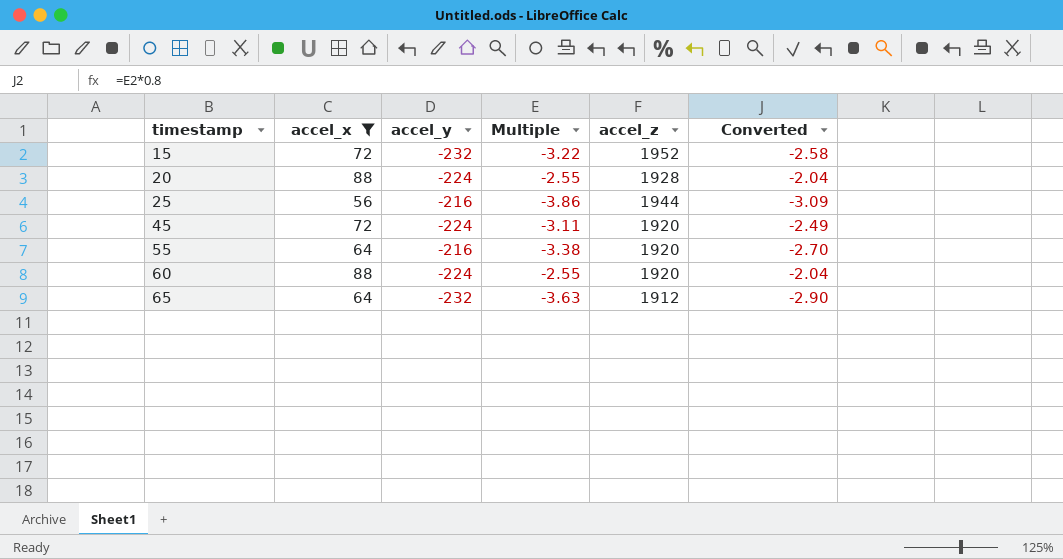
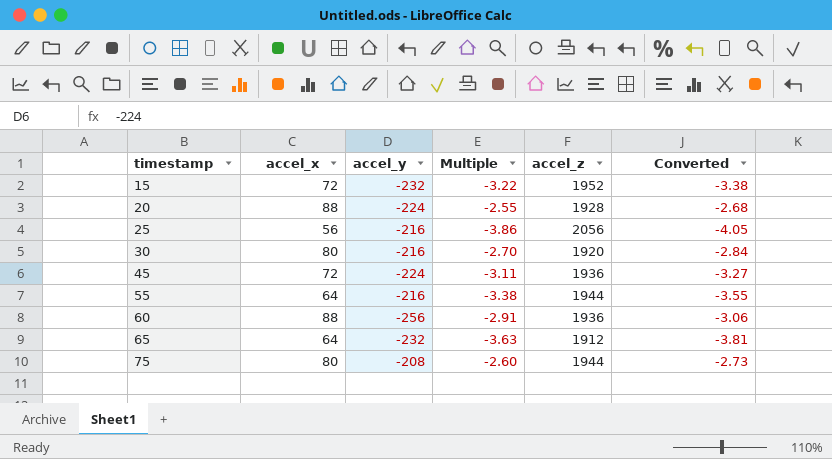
filter: accel_x != 80 -> none
column Converted | formula: [Multiple] * 0.8 -> [Multiple] * 1.05
25 | accel_z: 1944 -> 2056
45 | accel_z: 1920 -> 1936
55 | accel_z: 1920 -> 1944
60 | accel_y: -224 -> -256
60 | Multiple: -2.55 -> -2.91
60 | accel_z: 1920 -> 1936

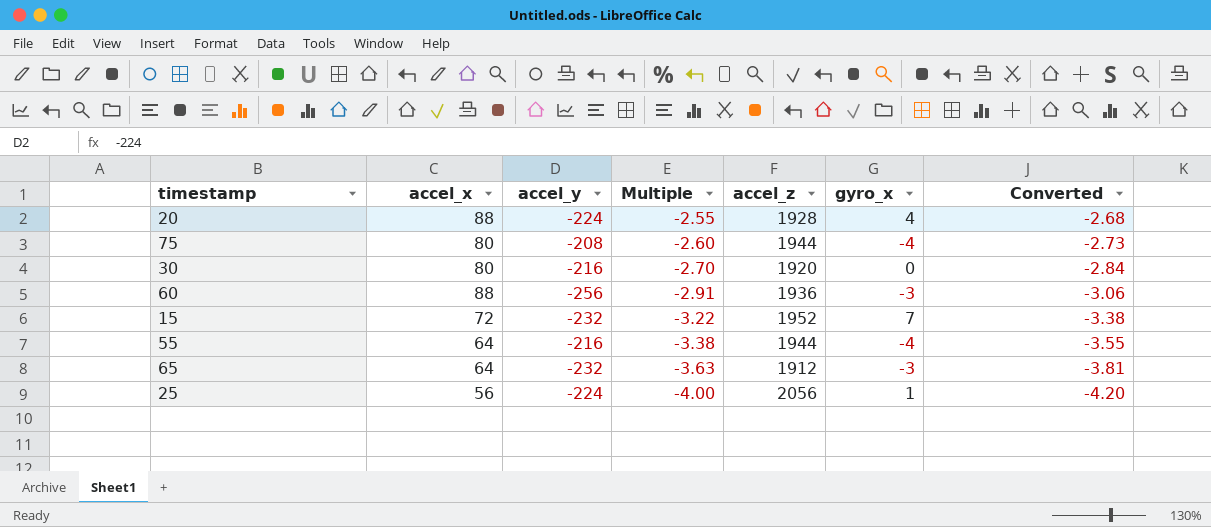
row order: timestamp ascending -> Multiple descending
column gyro_x | position: none -> 6
row 45: 72 | -224 | -3.11 | 1936 | -3.27 -> none
25 | accel_y: -216 -> -224
25 | Multiple: -3.86 -> -4.00
25 | Converted: -4.05 -> -4.20

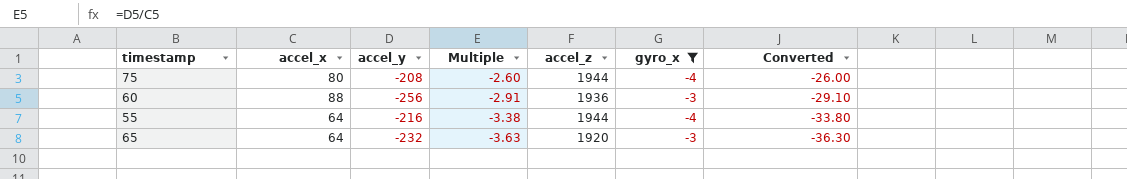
filter: none -> gyro_x <= -3
column Converted | formula: [Multiple] * 1.05 -> [Multiple] * 10
65 | accel_z: 1912 -> 1920

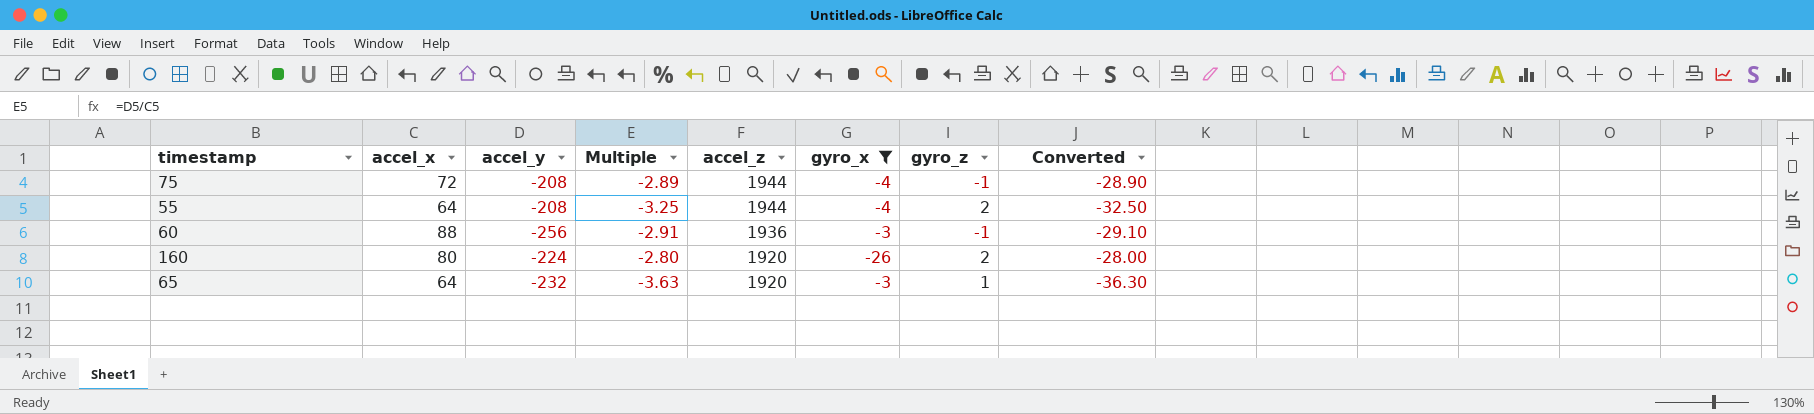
row order: Multiple descending -> accel_z descending
column gyro_z | position: none -> 7
75 | accel_x: 80 -> 72
75 | Multiple: -2.60 -> -2.89
75 | Converted: -26.00 -> -28.90
55 | accel_y: -216 -> -208
55 | Multiple: -3.38 -> -3.25
55 | Converted: -33.80 -> -32.50
row 160: none -> 80 | -224 | -2.80 | 1920 | -26 | 2 | -28.00

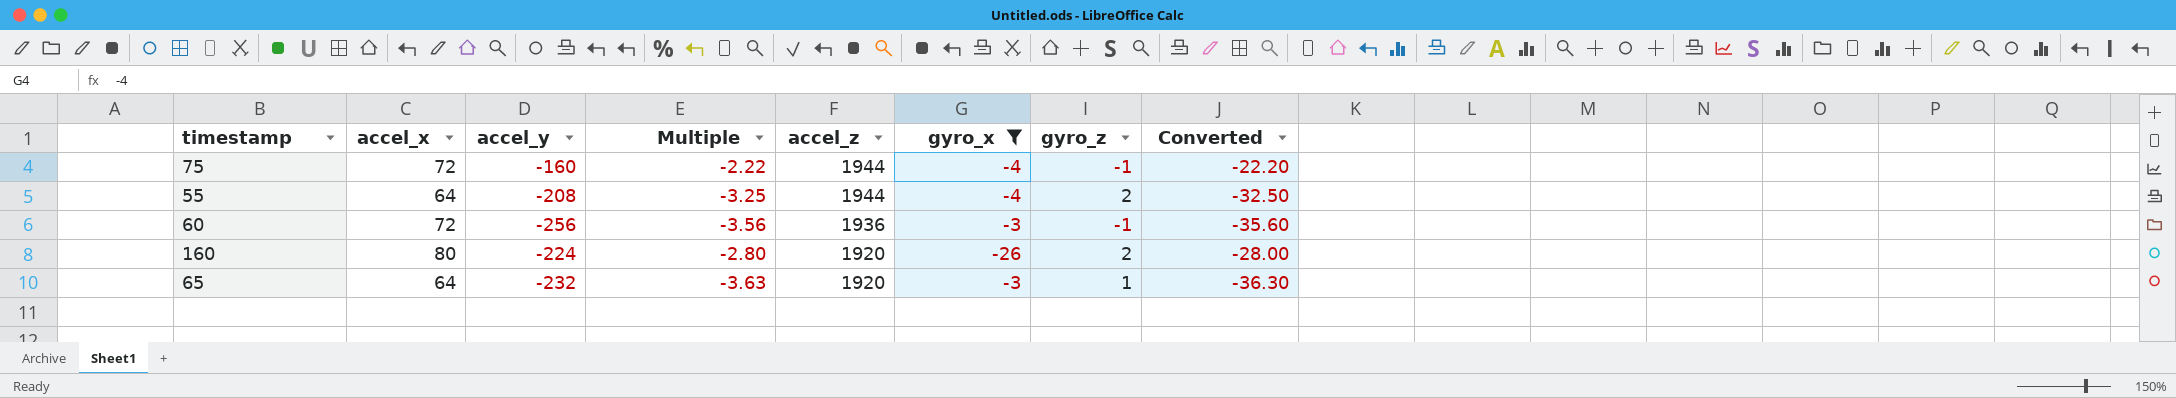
75 | accel_y: -208 -> -160
75 | Multiple: -2.89 -> -2.22
75 | Converted: -28.90 -> -22.20
60 | accel_x: 88 -> 72
60 | Multiple: -2.91 -> -3.56
60 | Converted: -29.10 -> -35.60

